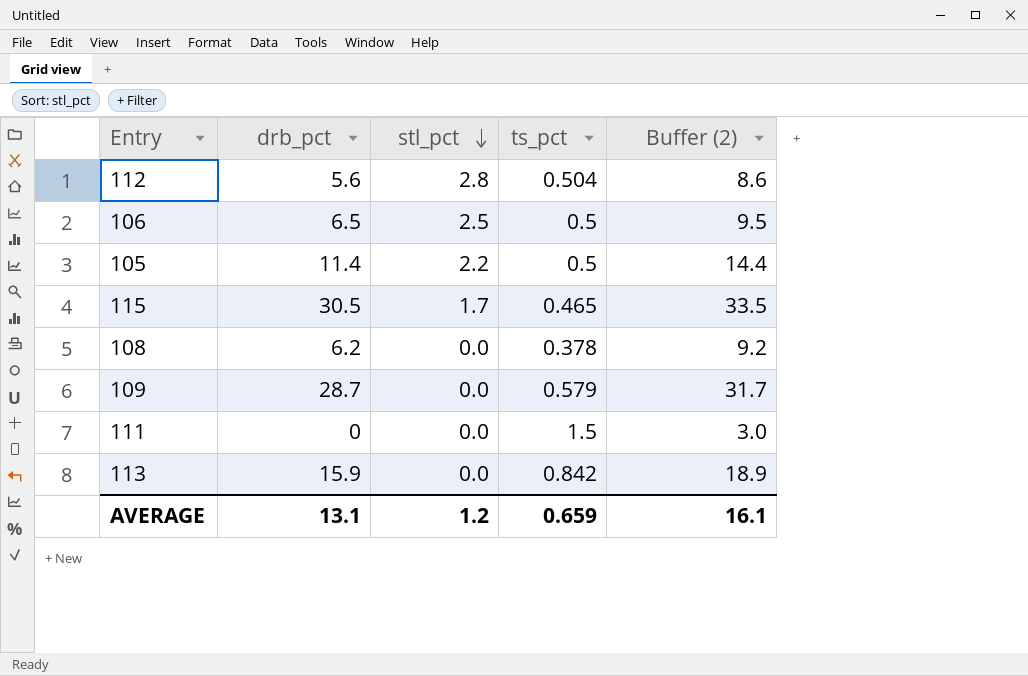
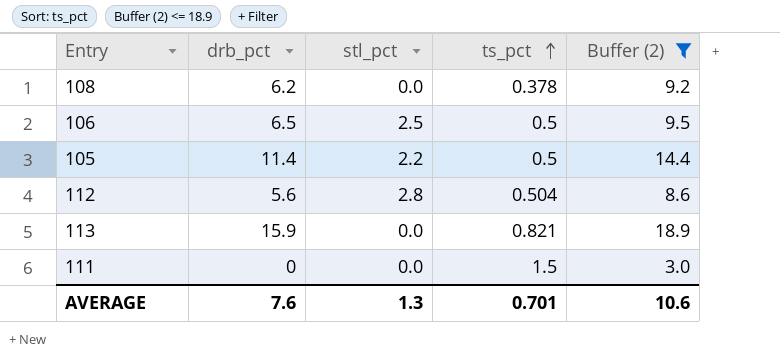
filter: none -> Buffer (2) <= 18.9
row order: stl_pct descending -> ts_pct ascending
113 | ts_pct: 0.842 -> 0.821
AVERAGE | drb_pct: 13.1 -> 7.6
AVERAGE | stl_pct: 1.2 -> 1.3
AVERAGE | ts_pct: 0.659 -> 0.701
AVERAGE | Buffer (2): 16.1 -> 10.6

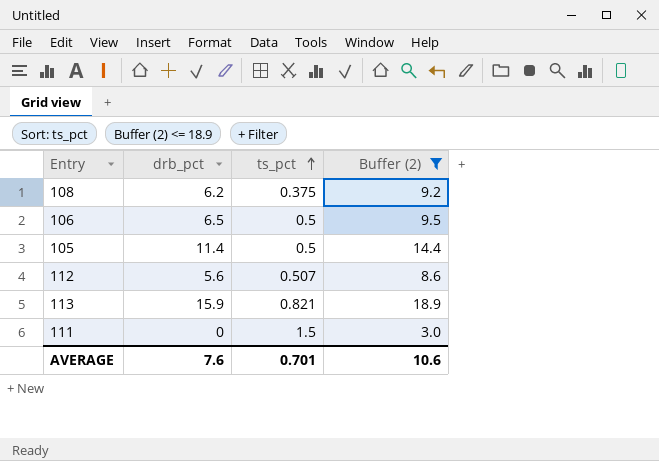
column stl_pct | position: 3 -> none
108 | ts_pct: 0.378 -> 0.375
112 | ts_pct: 0.504 -> 0.507

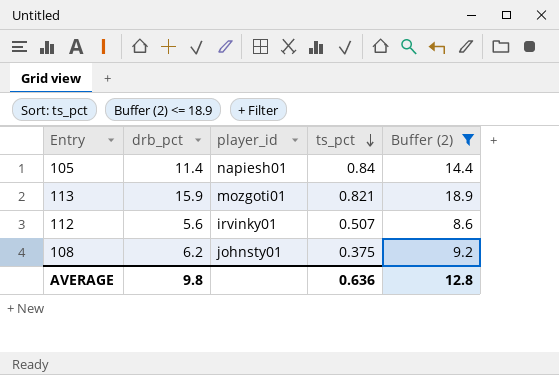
row order: ts_pct ascending -> ts_pct descending
column player_id | position: none -> 3
row 106: 6.5 | 0.5 | 9.5 -> none
row 111: 0 | 1.5 | 3.0 -> none
105 | ts_pct: 0.5 -> 0.84
AVERAGE | drb_pct: 7.6 -> 9.8
AVERAGE | ts_pct: 0.701 -> 0.636
AVERAGE | Buffer (2): 10.6 -> 12.8

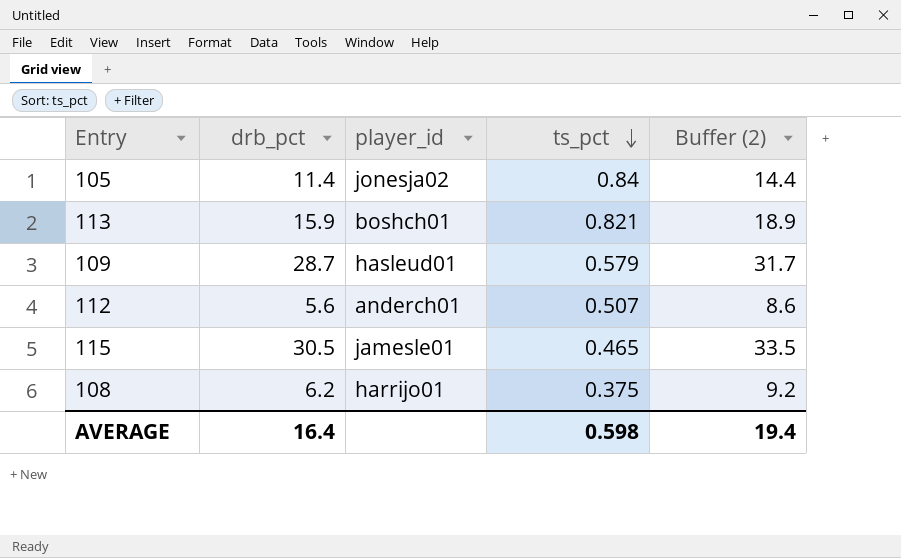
filter: Buffer (2) <= 18.9 -> none
105 | player_id: napiesh01 -> jonesja02
113 | player_id: mozgoti01 -> boshch01
112 | player_id: irvinky01 -> anderch01
108 | player_id: johnsty01 -> harrijo01
AVERAGE | drb_pct: 9.8 -> 16.4
AVERAGE | ts_pct: 0.636 -> 0.598
AVERAGE | Buffer (2): 12.8 -> 19.4

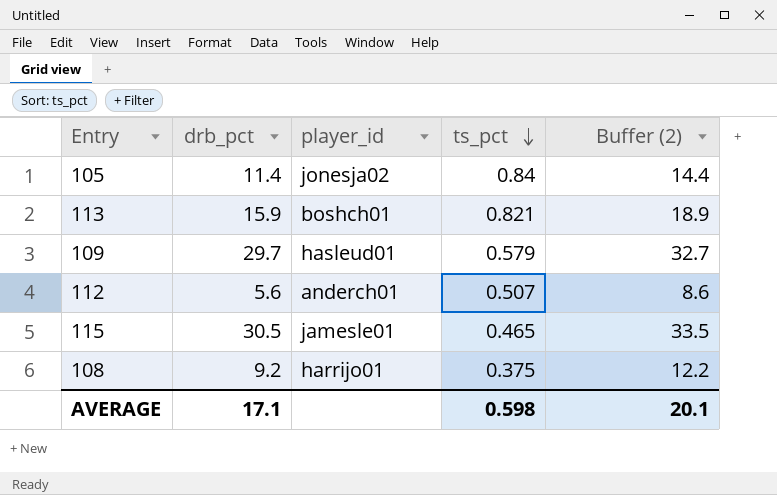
109 | drb_pct: 28.7 -> 29.7
109 | Buffer (2): 31.7 -> 32.7
108 | drb_pct: 6.2 -> 9.2
108 | Buffer (2): 9.2 -> 12.2
AVERAGE | drb_pct: 16.4 -> 17.1
AVERAGE | Buffer (2): 19.4 -> 20.1

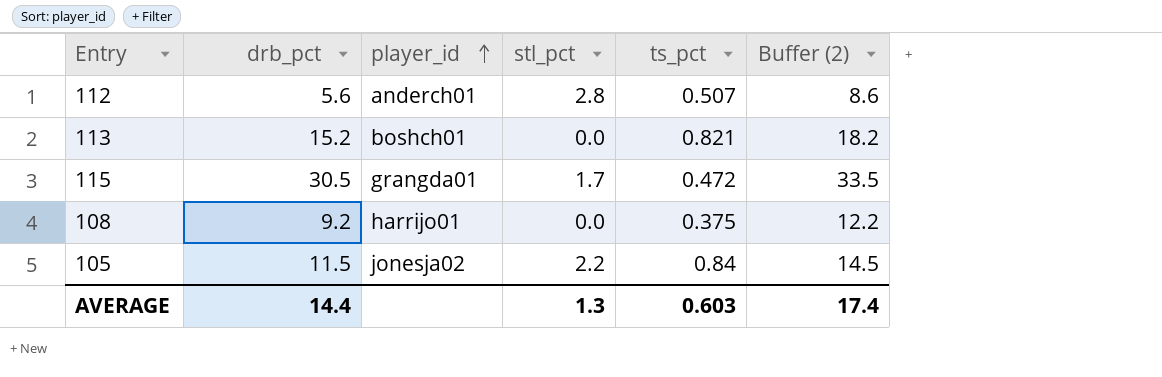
row order: ts_pct descending -> player_id ascending
column stl_pct | position: none -> 4
row 109: 29.7 | hasleud01 | 0.579 | 32.7 -> none
113 | drb_pct: 15.9 -> 15.2
113 | Buffer (2): 18.9 -> 18.2
115 | player_id: jamesle01 -> grangda01
115 | ts_pct: 0.465 -> 0.472
105 | drb_pct: 11.4 -> 11.5
105 | Buffer (2): 14.4 -> 14.5
AVERAGE | drb_pct: 17.1 -> 14.4
AVERAGE | ts_pct: 0.598 -> 0.603
AVERAGE | Buffer (2): 20.1 -> 17.4

